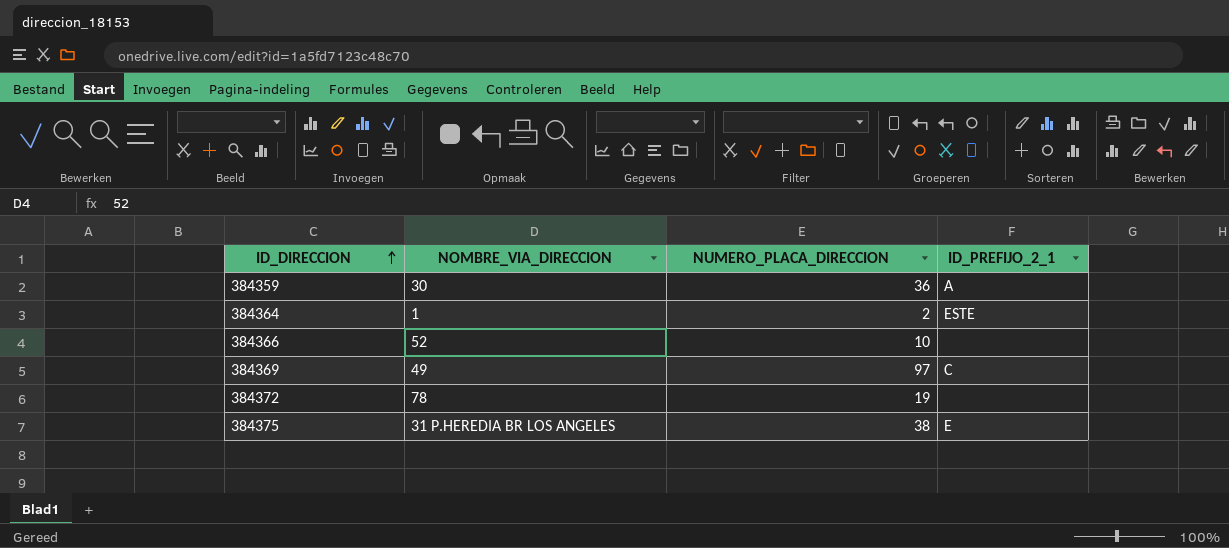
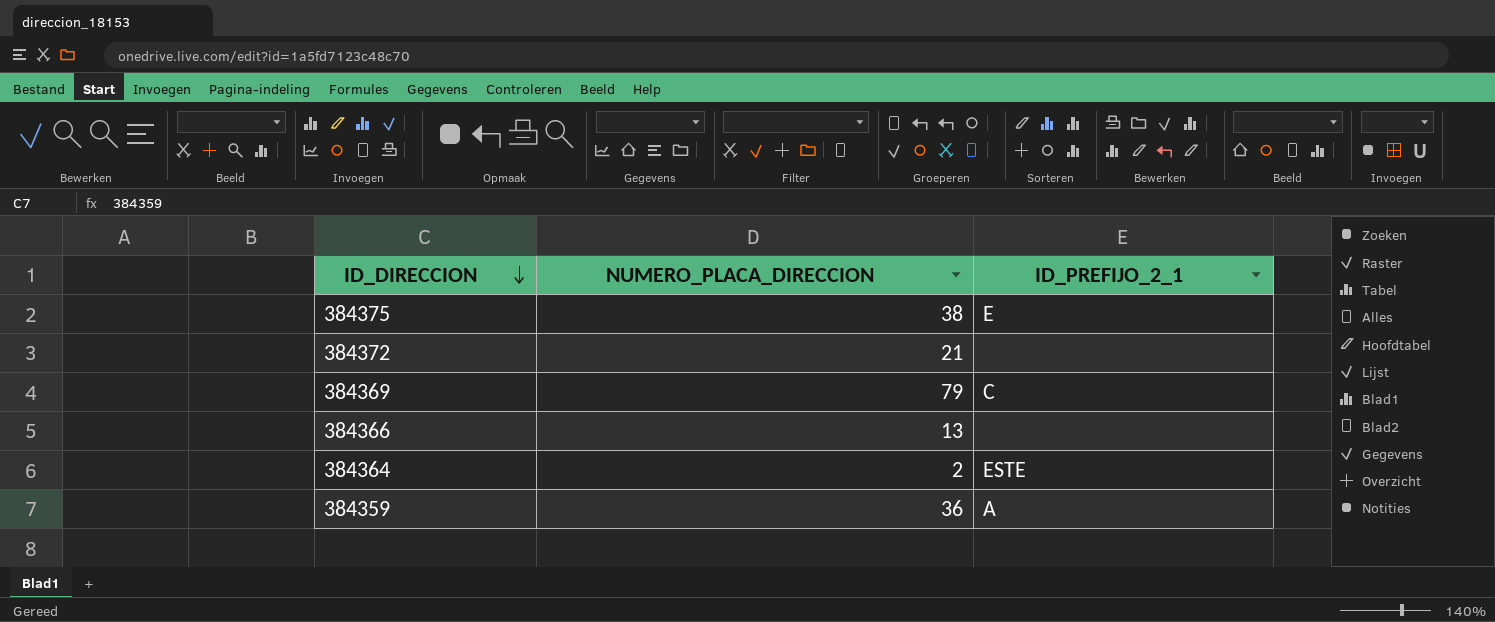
row order: ID_DIRECCION ascending -> ID_DIRECCION descending
column NOMBRE_VIA_DIRECCION | position: 2 -> none
384372 | NUMERO_PLACA_DIRECCION: 19 -> 21
384369 | NUMERO_PLACA_DIRECCION: 97 -> 79
384366 | NUMERO_PLACA_DIRECCION: 10 -> 13

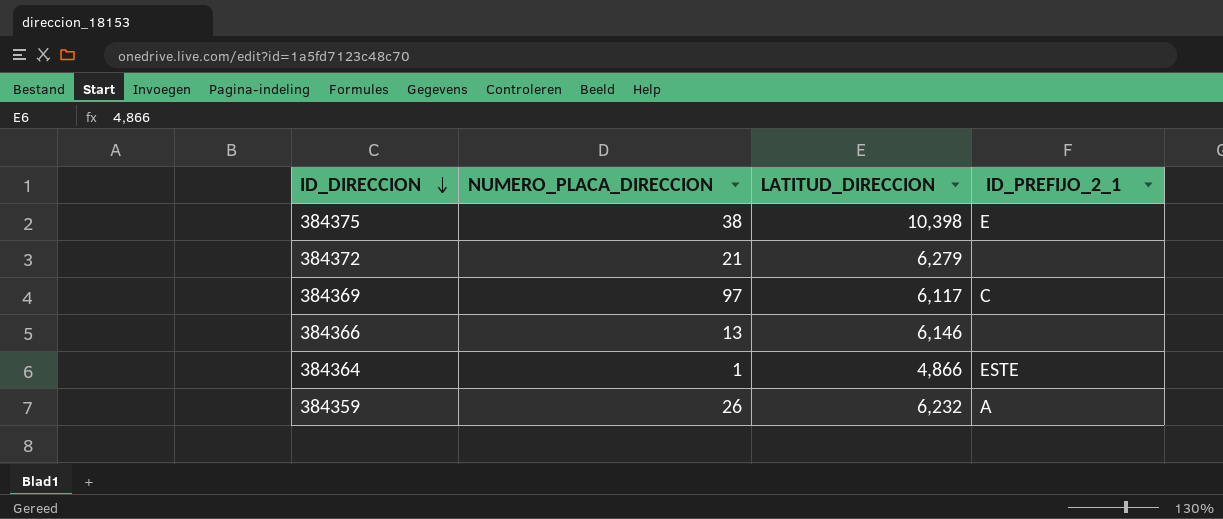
column LATITUD_DIRECCION | position: none -> 3
384369 | NUMERO_PLACA_DIRECCION: 79 -> 97
384364 | NUMERO_PLACA_DIRECCION: 2 -> 1
384359 | NUMERO_PLACA_DIRECCION: 36 -> 26

